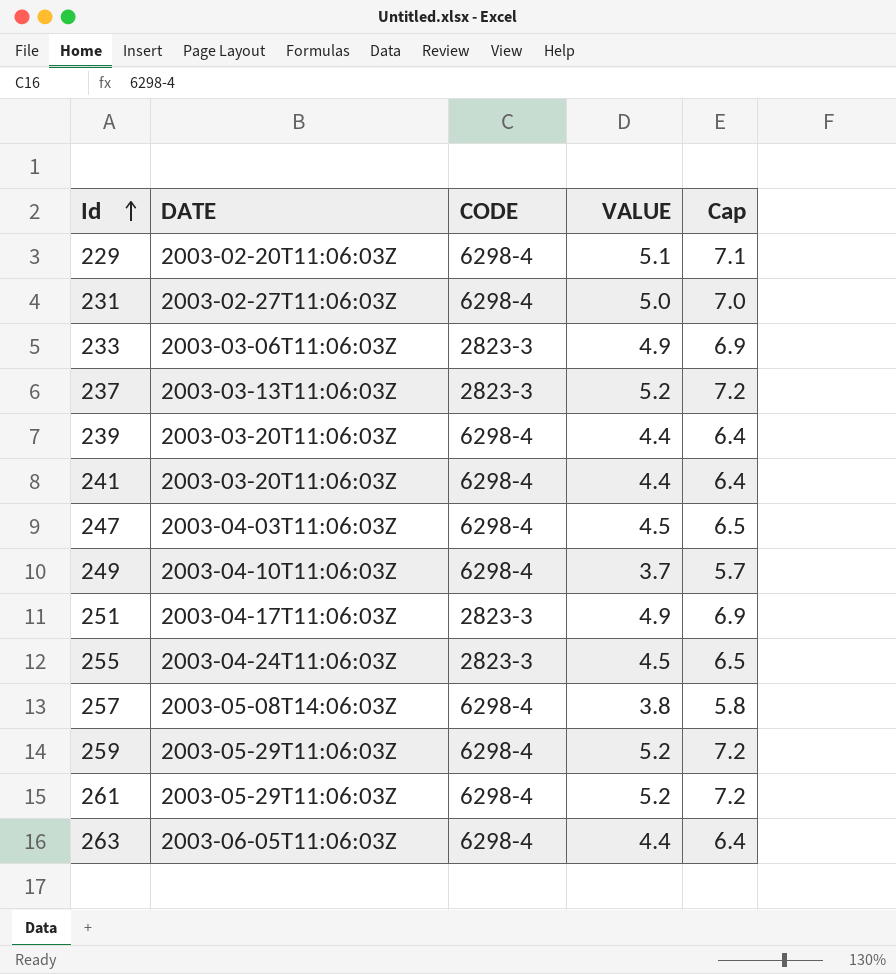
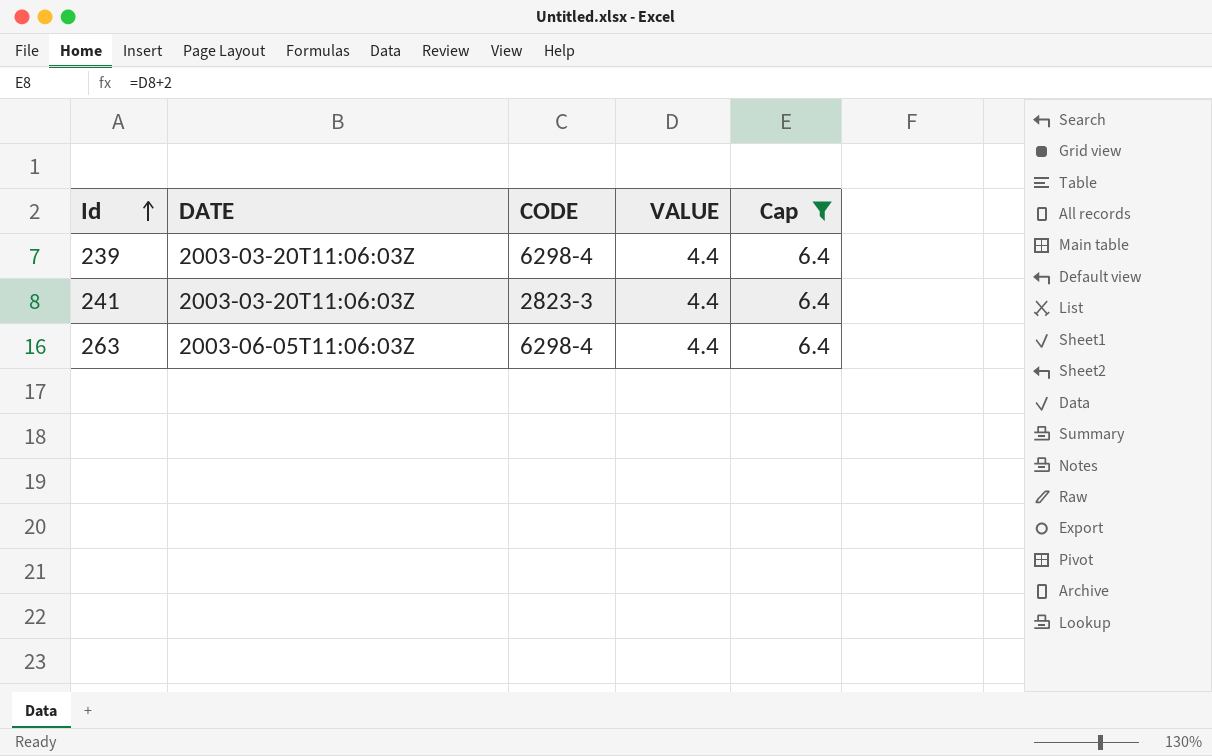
filter: none -> Cap = 6.4
241 | CODE: 6298-4 -> 2823-3

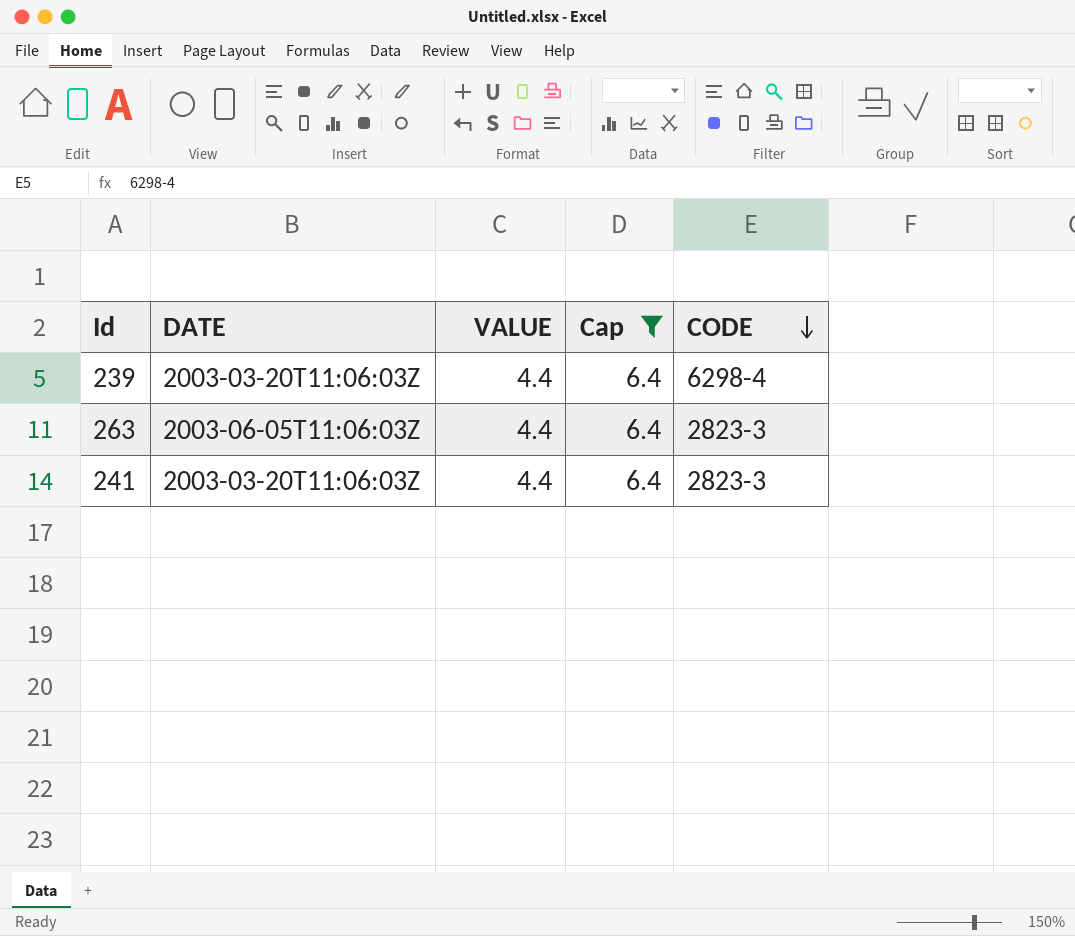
row order: Id ascending -> CODE descending
column CODE | position: 3 -> 5
263 | CODE: 6298-4 -> 2823-3

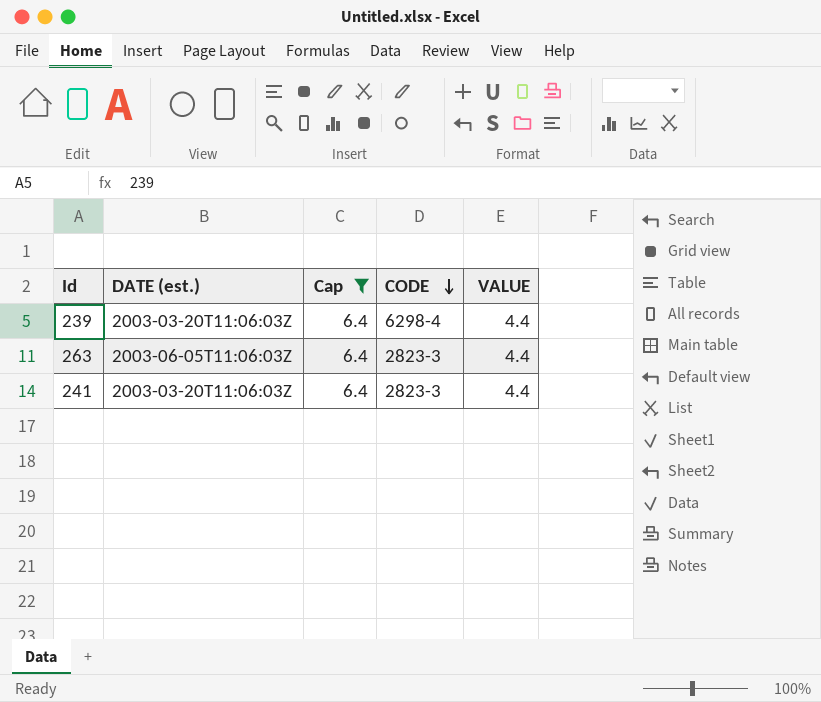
column name: DATE -> DATE (est.)
column VALUE | position: 3 -> 5

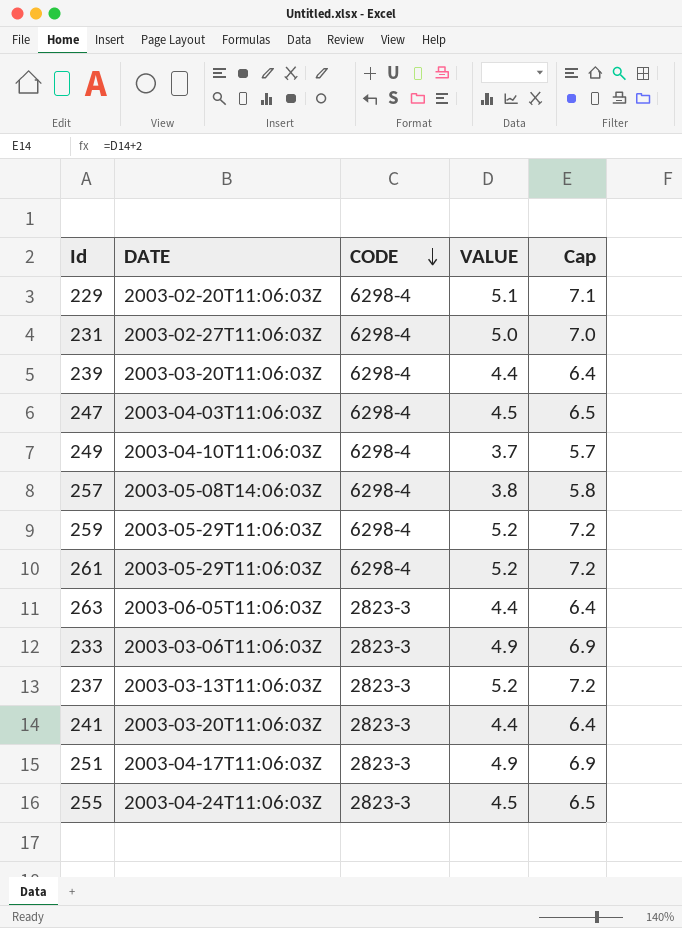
filter: Cap = 6.4 -> none
column name: DATE (est.) -> DATE
column Cap | position: 3 -> 5

